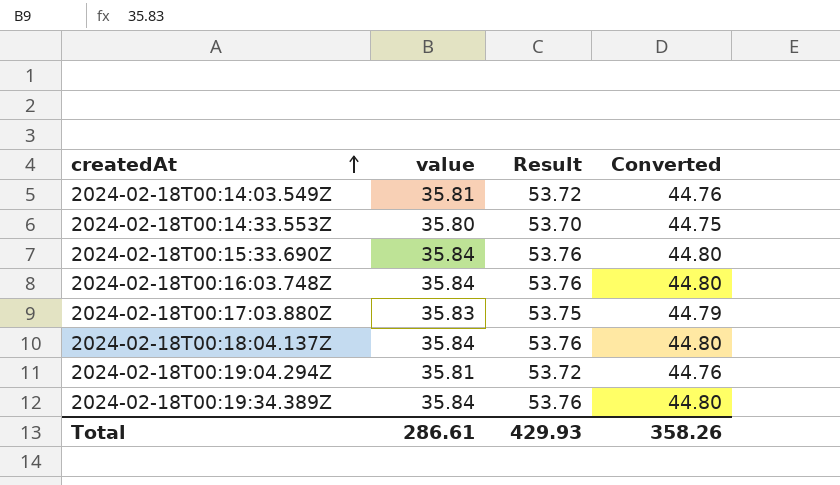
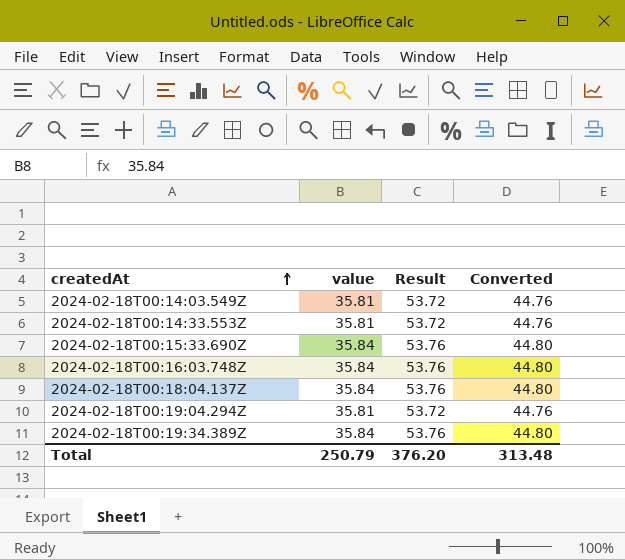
row 2024-02-18T00:17:03.880Z: 35.83 | 53.75 | 44.79 -> none
2024-02-18T00:14:33.553Z | value: 35.80 -> 35.81
2024-02-18T00:14:33.553Z | Result: 53.70 -> 53.72
2024-02-18T00:14:33.553Z | Converted: 44.75 -> 44.76
Total | value: 286.61 -> 250.79
Total | Result: 429.93 -> 376.20
Total | Converted: 358.26 -> 313.48

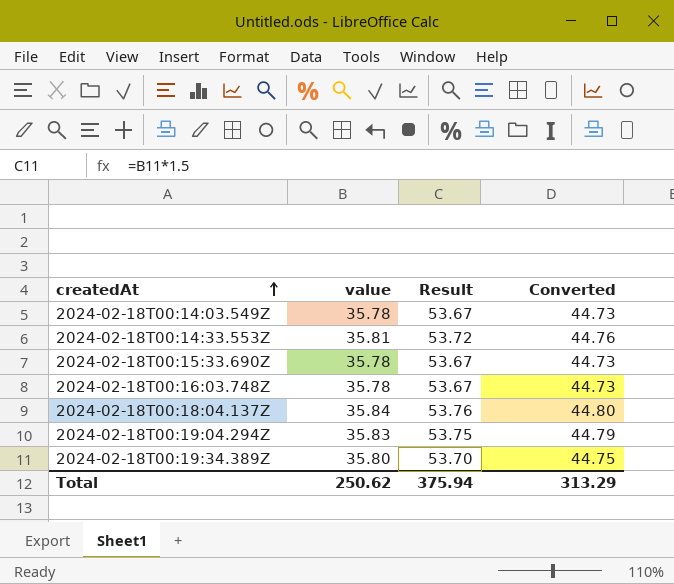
2024-02-18T00:14:03.549Z | value: 35.81 -> 35.78
2024-02-18T00:14:03.549Z | Result: 53.72 -> 53.67
2024-02-18T00:14:03.549Z | Converted: 44.76 -> 44.73
2024-02-18T00:15:33.690Z | value: 35.84 -> 35.78
2024-02-18T00:15:33.690Z | Result: 53.76 -> 53.67
2024-02-18T00:15:33.690Z | Converted: 44.80 -> 44.73
2024-02-18T00:16:03.748Z | value: 35.84 -> 35.78
2024-02-18T00:16:03.748Z | Result: 53.76 -> 53.67
2024-02-18T00:16:03.748Z | Converted: 44.80 -> 44.73
2024-02-18T00:19:04.294Z | value: 35.81 -> 35.83
2024-02-18T00:19:04.294Z | Result: 53.72 -> 53.75
2024-02-18T00:19:04.294Z | Converted: 44.76 -> 44.79
2024-02-18T00:19:34.389Z | value: 35.84 -> 35.80
2024-02-18T00:19:34.389Z | Result: 53.76 -> 53.70
2024-02-18T00:19:34.389Z | Converted: 44.80 -> 44.75
Total | value: 250.79 -> 250.62
Total | Result: 376.20 -> 375.94
Total | Converted: 313.48 -> 313.29

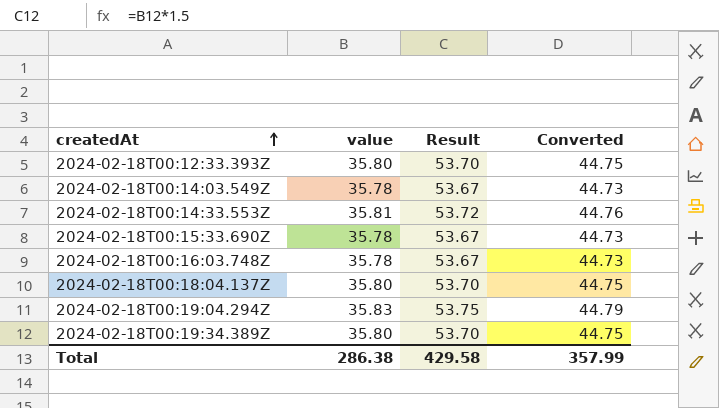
row 2024-02-18T00:12:33.393Z: none -> 35.80 | 53.70 | 44.75
2024-02-18T00:18:04.137Z | value: 35.84 -> 35.80
2024-02-18T00:18:04.137Z | Result: 53.76 -> 53.70
2024-02-18T00:18:04.137Z | Converted: 44.80 -> 44.75
Total | value: 250.62 -> 286.38
Total | Result: 375.94 -> 429.58
Total | Converted: 313.29 -> 357.99

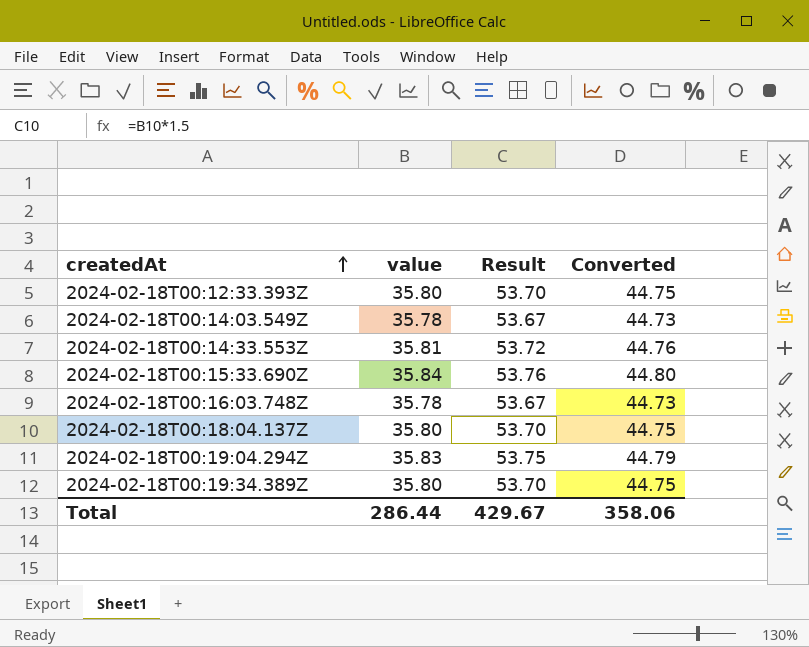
2024-02-18T00:15:33.690Z | value: 35.78 -> 35.84
2024-02-18T00:15:33.690Z | Result: 53.67 -> 53.76
2024-02-18T00:15:33.690Z | Converted: 44.73 -> 44.80
Total | value: 286.38 -> 286.44
Total | Result: 429.58 -> 429.67
Total | Converted: 357.99 -> 358.06

